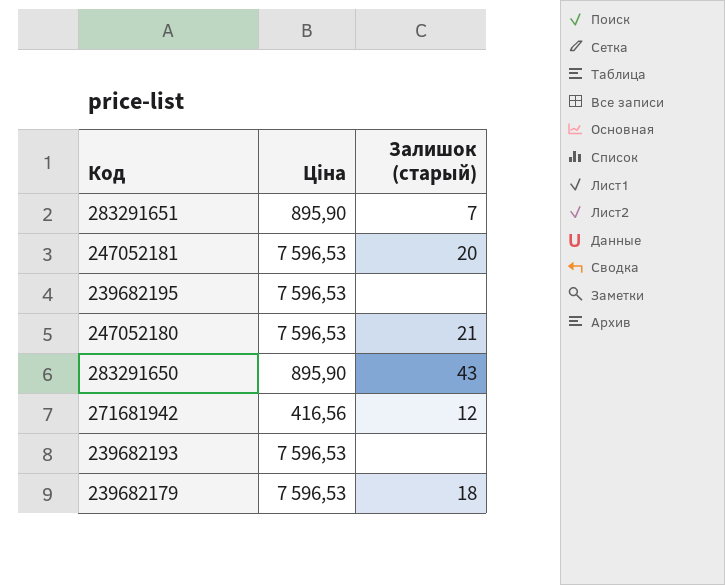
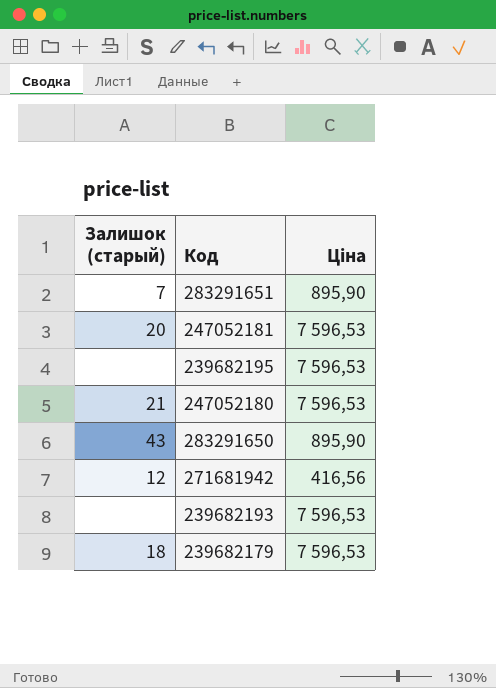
column Залишок (старый) | position: 3 -> 1

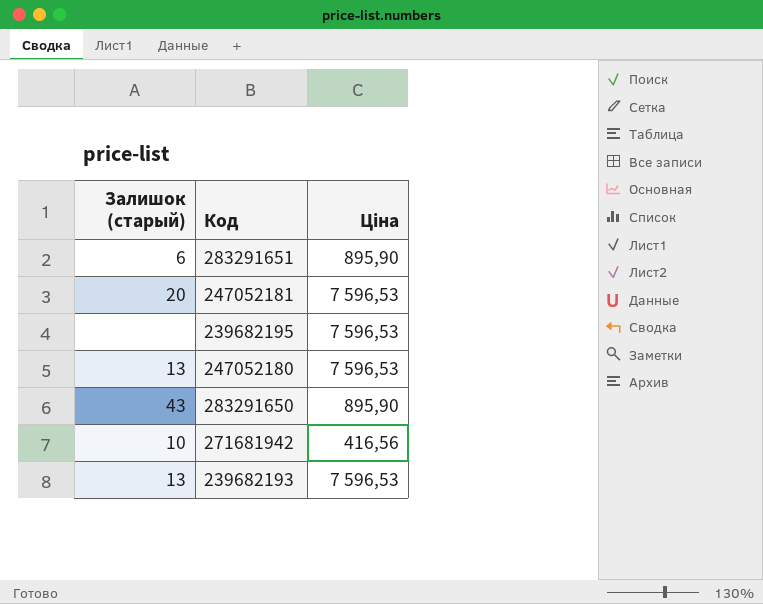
row 239682179: 18 | 7 596,53 -> none
283291651 | Залишок (старый): 7 -> 6
247052180 | Залишок (старый): 21 -> 13
271681942 | Залишок (старый): 12 -> 10
239682193 | Залишок (старый): none -> 13

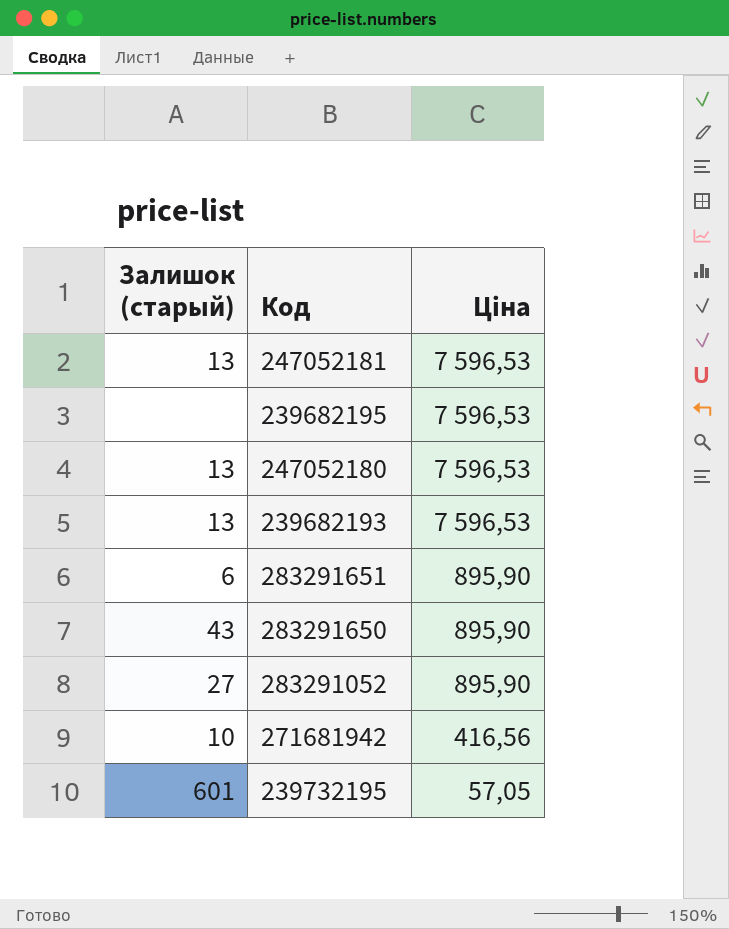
row order: none -> Ціна descending
247052181 | Залишок (старый): 20 -> 13
row 283291052: none -> 27 | 895,90
row 239732195: none -> 601 | 57,05

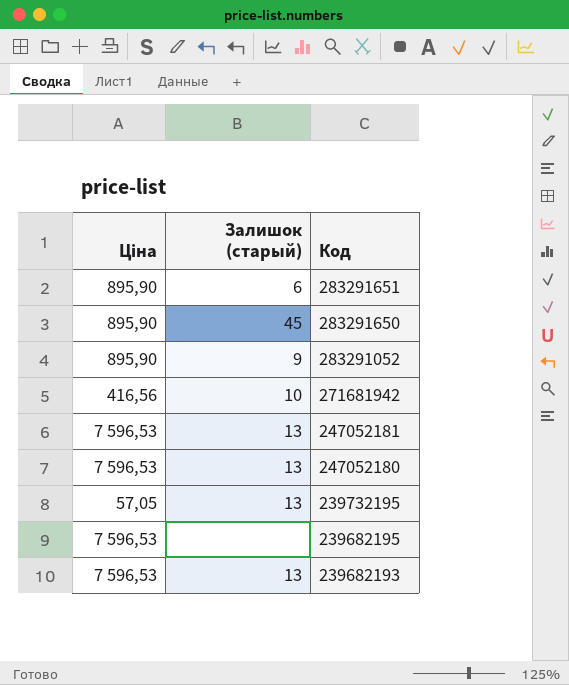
row order: Ціна descending -> Код descending
column Ціна | position: 3 -> 1
283291650 | Залишок (старый): 43 -> 45
283291052 | Залишок (старый): 27 -> 9
239732195 | Залишок (старый): 601 -> 13

